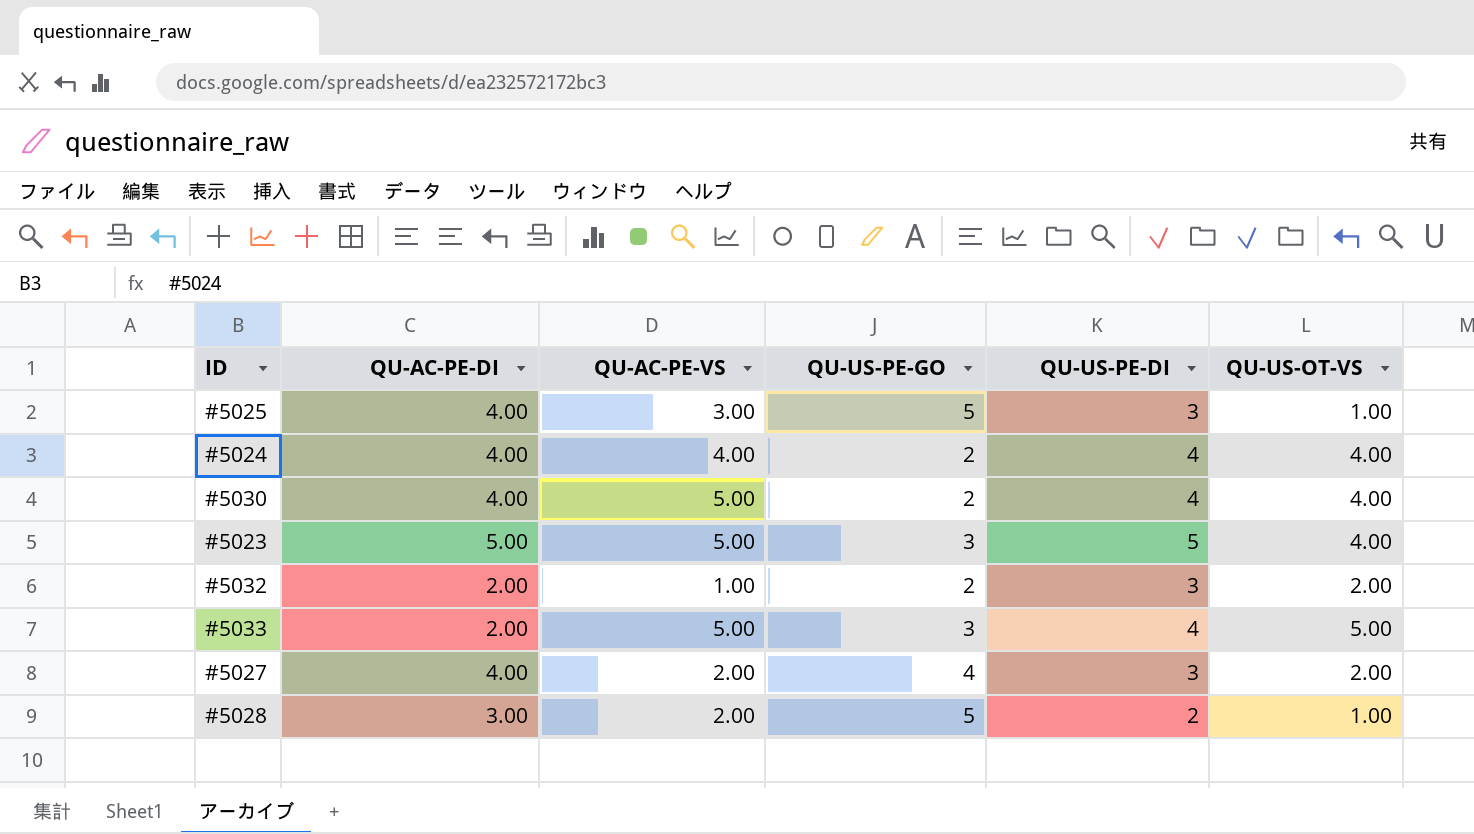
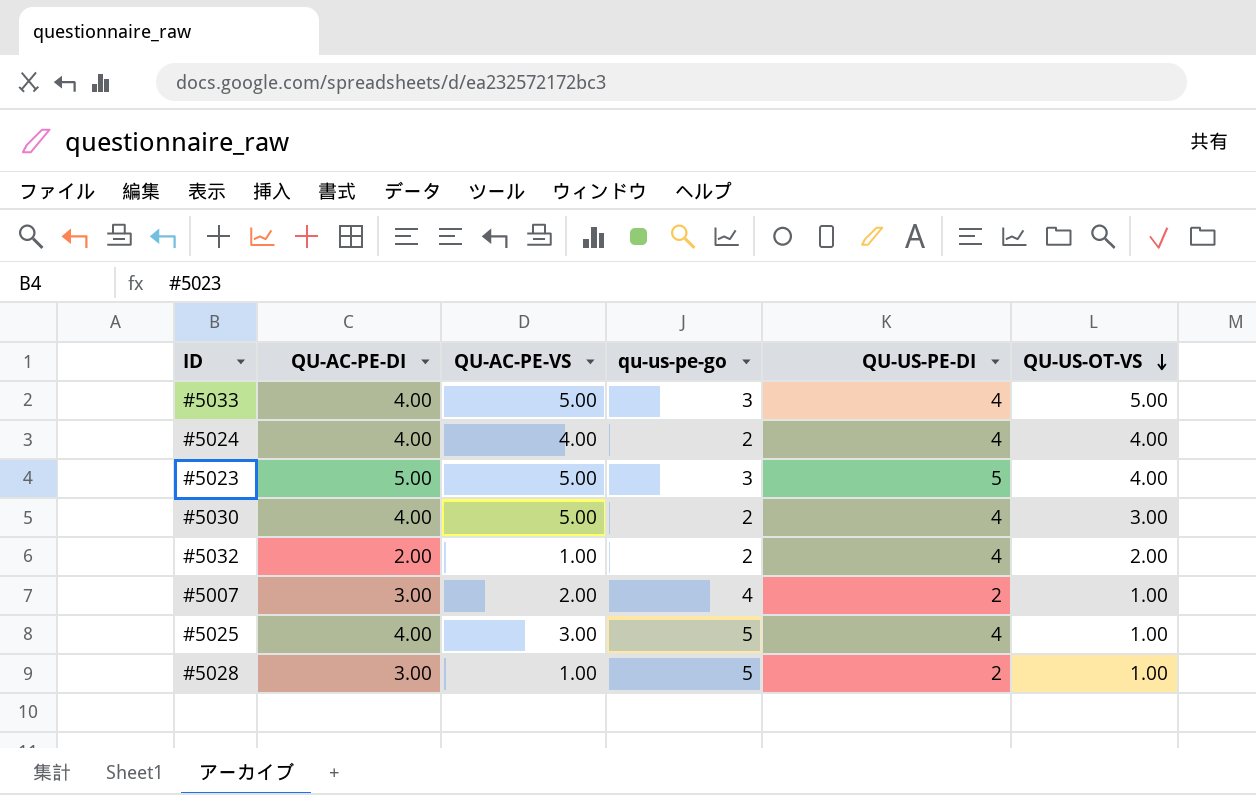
row order: none -> QU-US-OT-VS descending
column name: QU-US-PE-GO -> qu-us-pe-go
row #5027: 4.00 | 2.00 | 4 | 3 | 2.00 -> none
#5033 | QU-AC-PE-DI: 2.00 -> 4.00
#5030 | QU-US-OT-VS: 4.00 -> 3.00
#5032 | QU-US-PE-DI: 3 -> 4
row #5007: none -> 3.00 | 2.00 | 4 | 2 | 1.00
#5025 | QU-US-PE-DI: 3 -> 4
#5028 | QU-AC-PE-VS: 2.00 -> 1.00

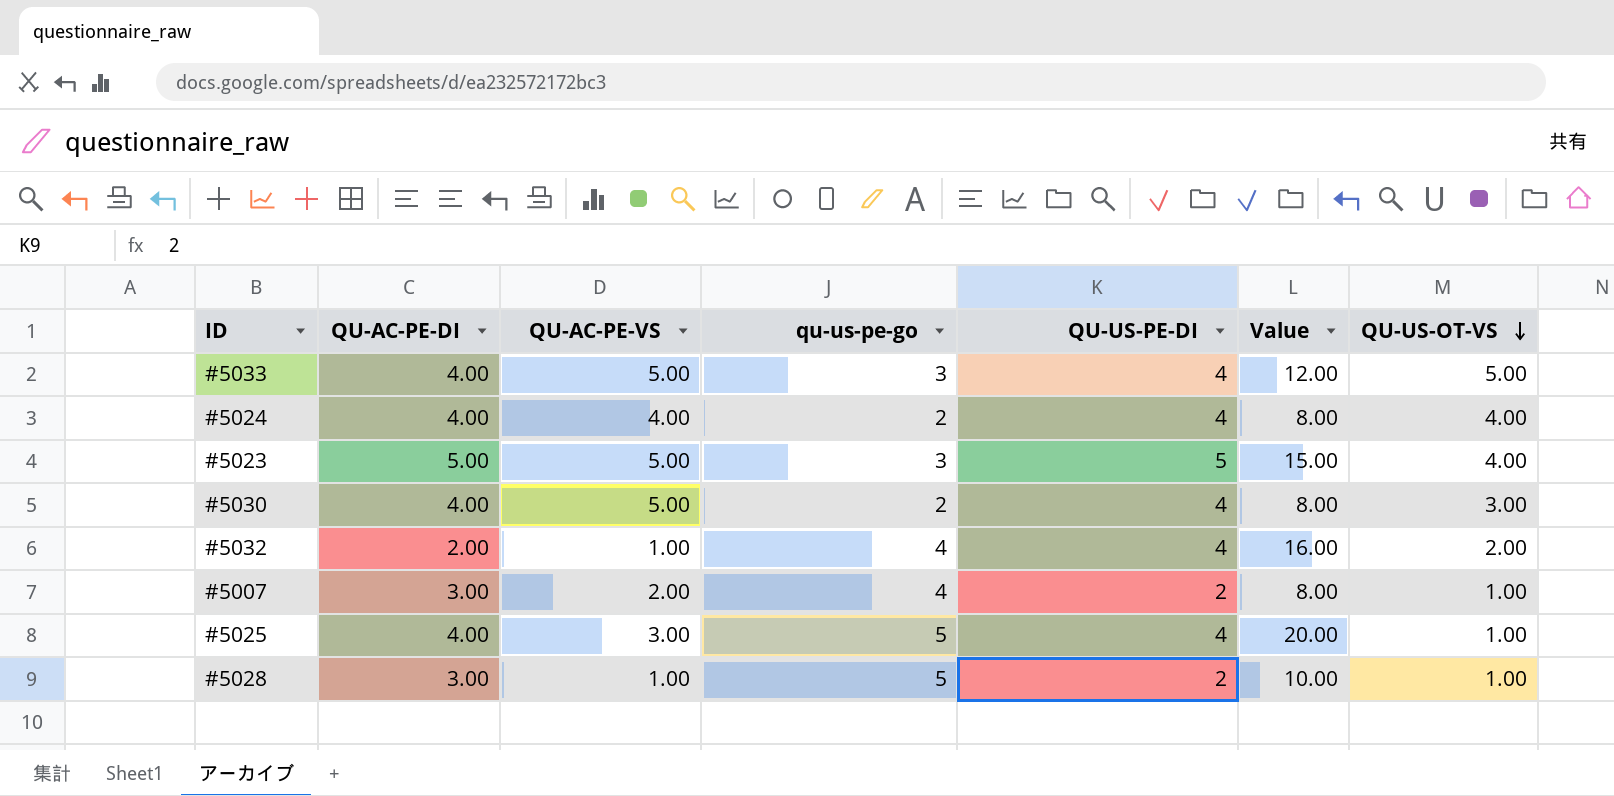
column Value | formula: none -> [qu-us-pe-go] * [QU-US-PE-DI]
#5032 | qu-us-pe-go: 2 -> 4

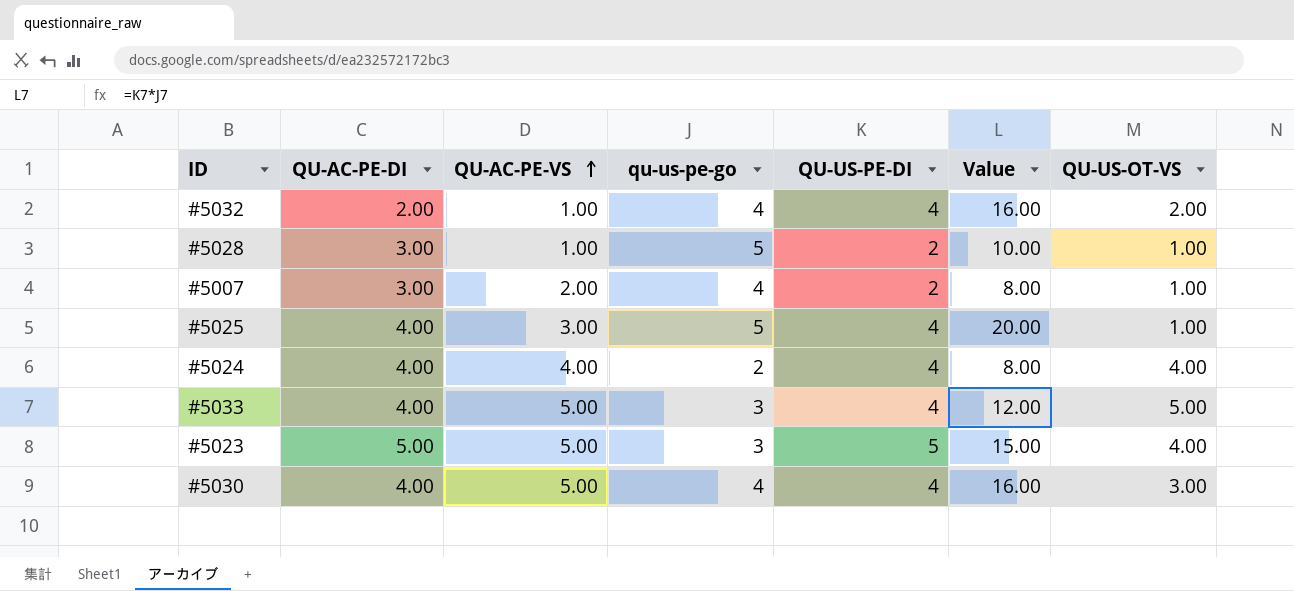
row order: QU-US-OT-VS descending -> QU-AC-PE-VS ascending
#5030 | qu-us-pe-go: 2 -> 4
#5030 | Value: 8.00 -> 16.00

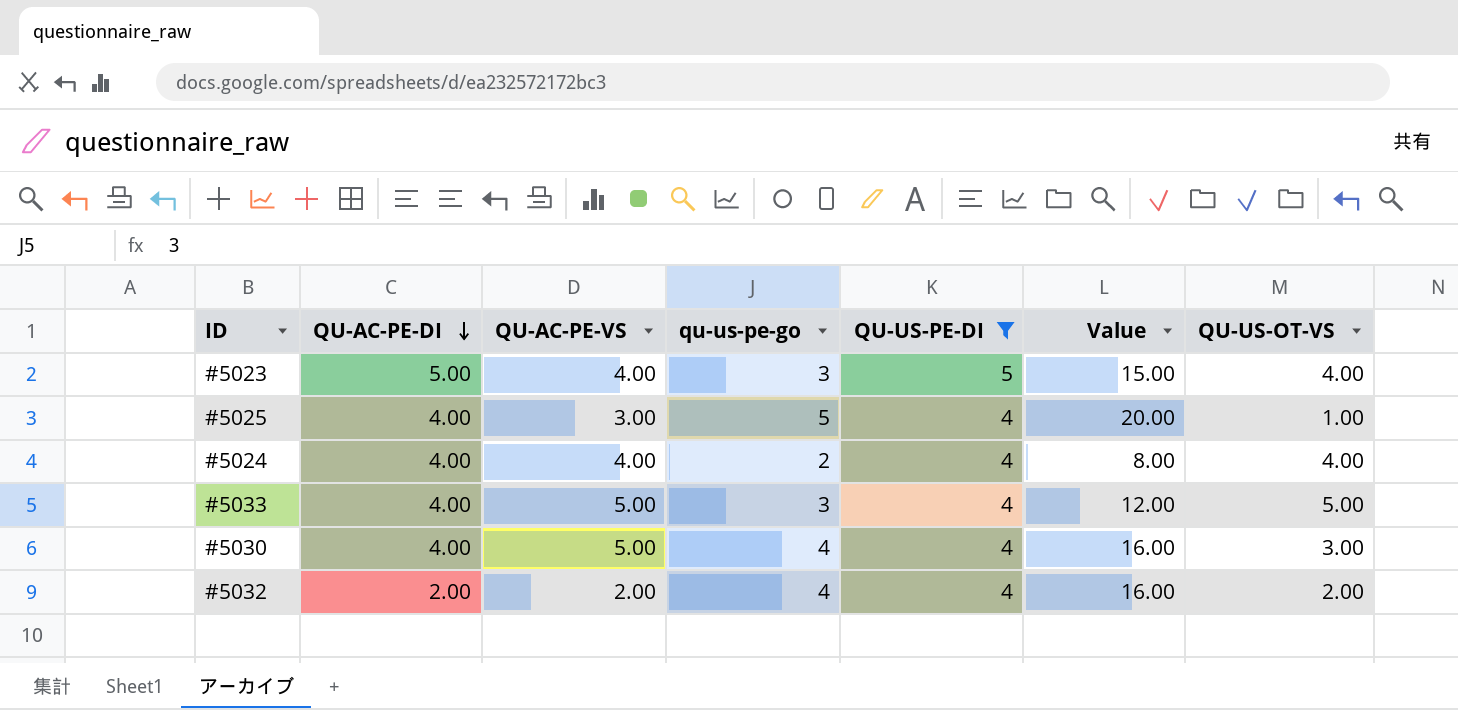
filter: none -> QU-US-PE-DI != 2
row order: QU-AC-PE-VS ascending -> QU-AC-PE-DI descending
#5023 | QU-AC-PE-VS: 5.00 -> 4.00
#5032 | QU-AC-PE-VS: 1.00 -> 2.00

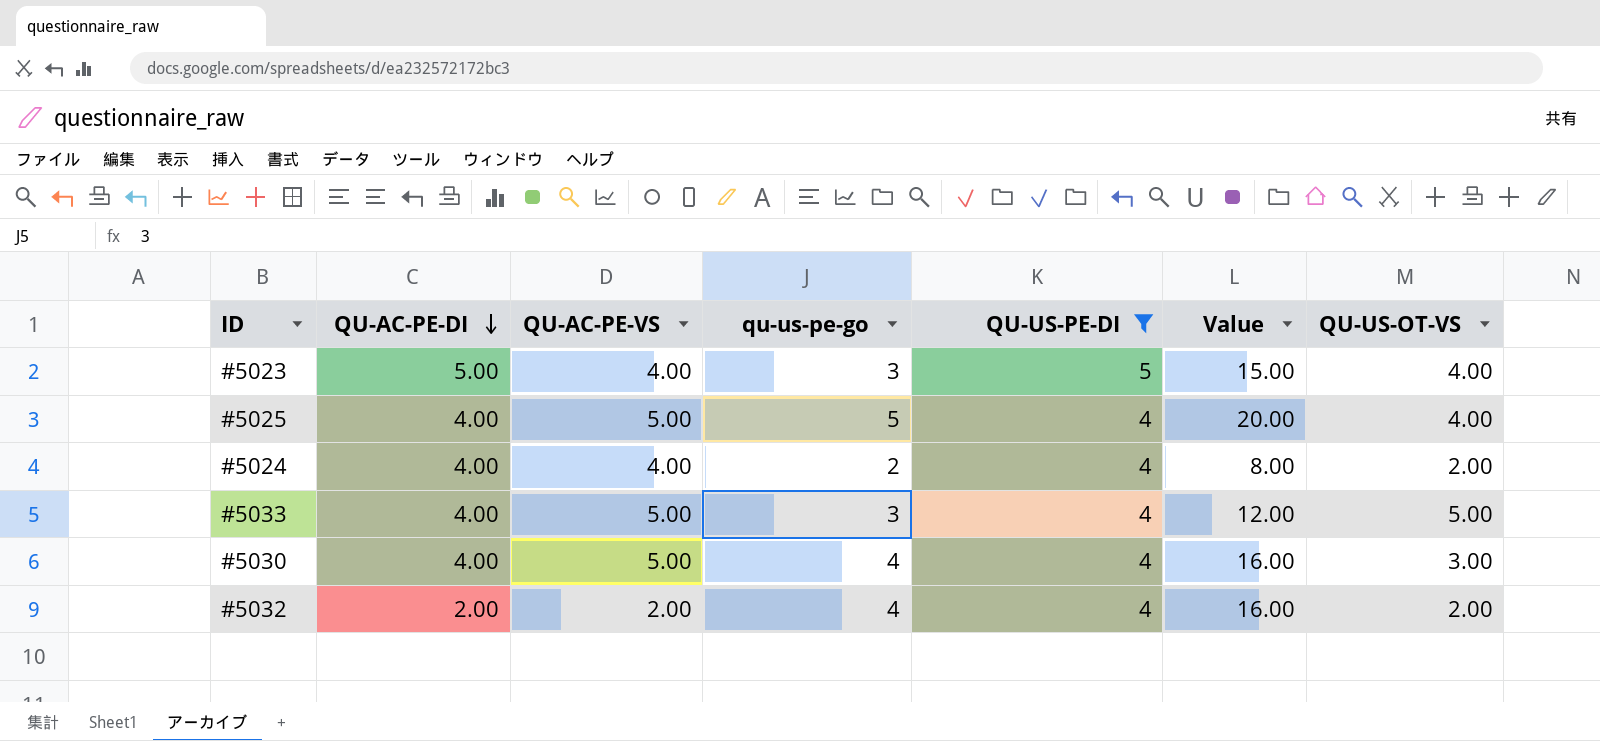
#5025 | QU-AC-PE-VS: 3.00 -> 5.00
#5025 | QU-US-OT-VS: 1.00 -> 4.00
#5024 | QU-US-OT-VS: 4.00 -> 2.00

